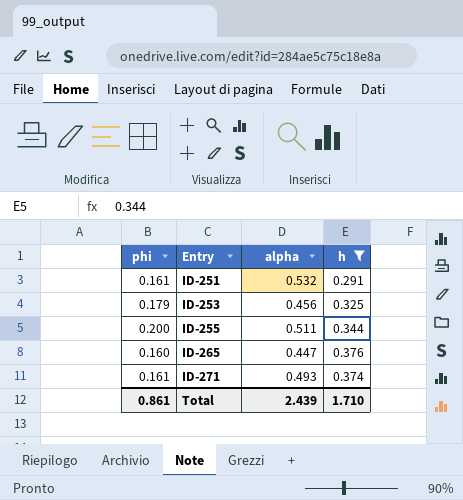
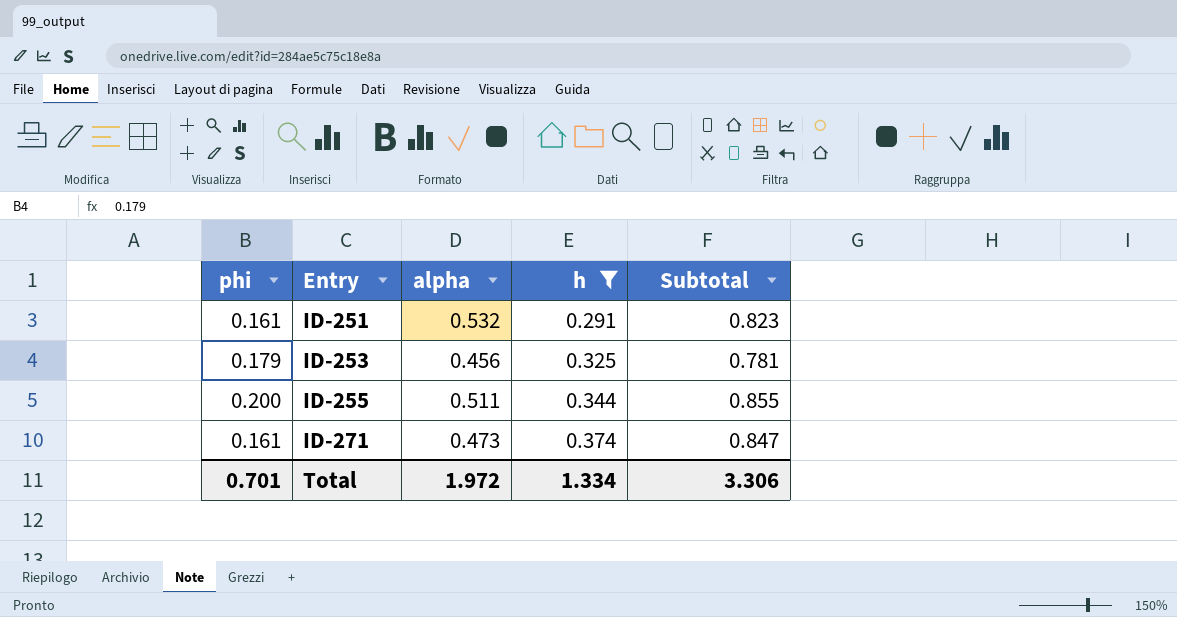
column Subtotal | formula: none -> [alpha] + [h]
row ID-265: 0.160 | 0.447 | 0.376 -> none
ID-271 | alpha: 0.493 -> 0.473
Total | phi: 0.861 -> 0.701
Total | alpha: 2.439 -> 1.972
Total | h: 1.710 -> 1.334

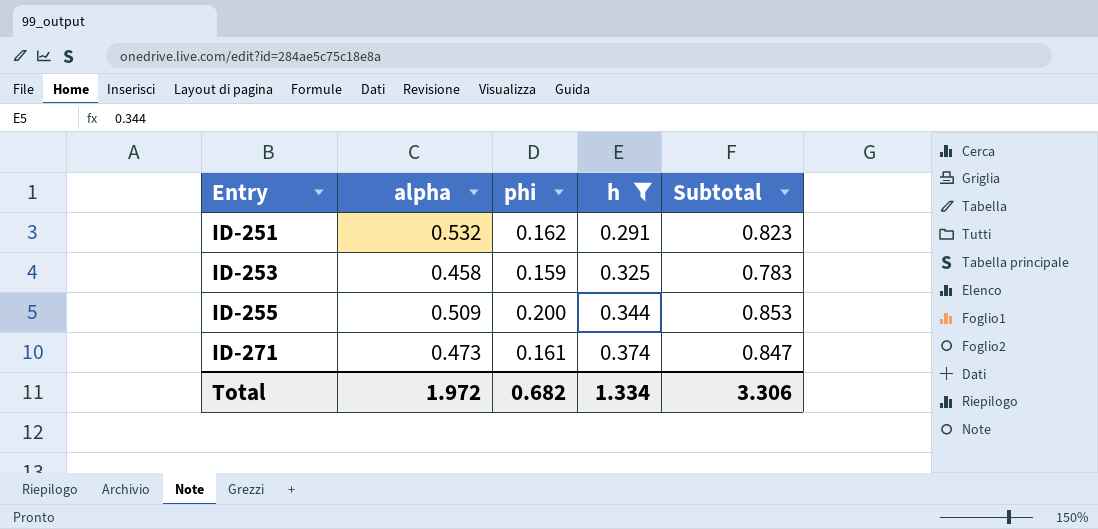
column phi | position: 1 -> 3
ID-251 | phi: 0.161 -> 0.162
ID-253 | alpha: 0.456 -> 0.458
ID-253 | phi: 0.179 -> 0.159
ID-253 | Subtotal: 0.781 -> 0.783
ID-255 | alpha: 0.511 -> 0.509
ID-255 | Subtotal: 0.855 -> 0.853
Total | phi: 0.701 -> 0.682

